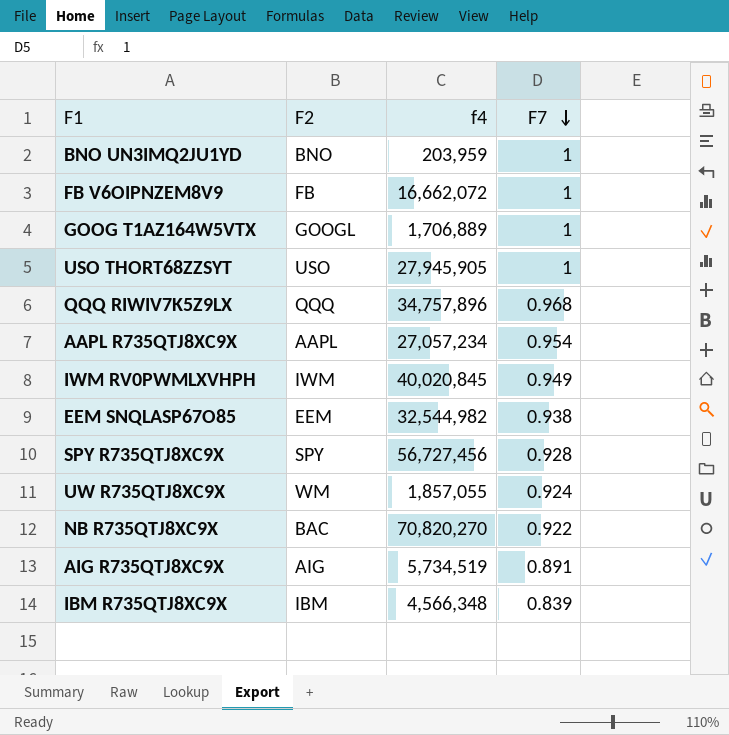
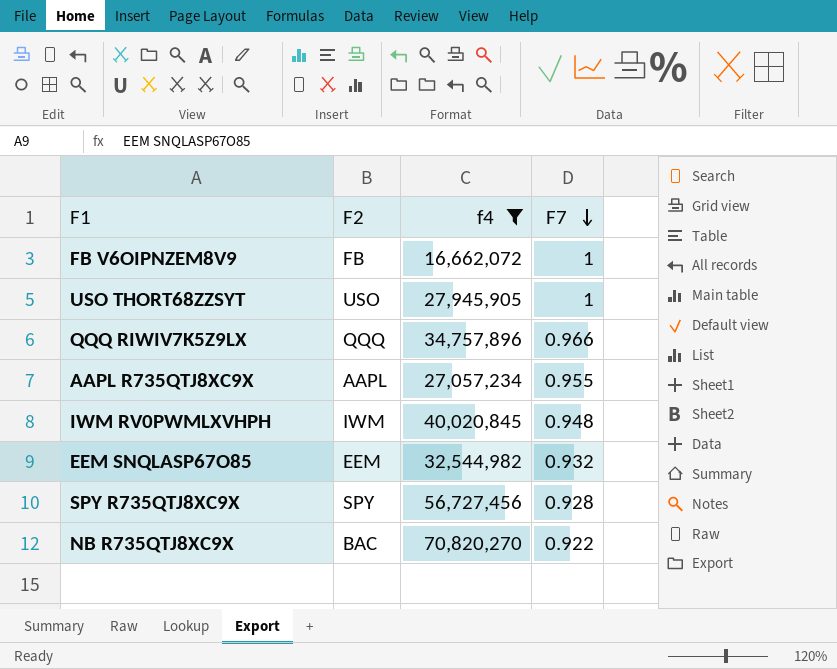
filter: none -> f4 >= 16,662,072
QQQ RIWIV7K5Z9LX | F7: 0.968 -> 0.966
AAPL R735QTJ8XC9X | F7: 0.954 -> 0.955
IWM RV0PWMLXVHPH | F7: 0.949 -> 0.948
EEM SNQLASP67O85 | F7: 0.938 -> 0.932

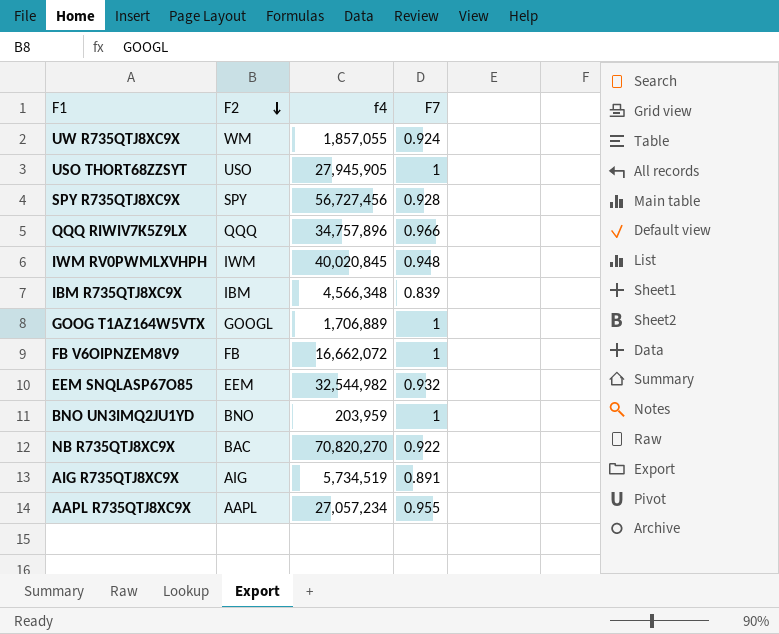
filter: f4 >= 16,662,072 -> none
row order: F7 descending -> F2 descending

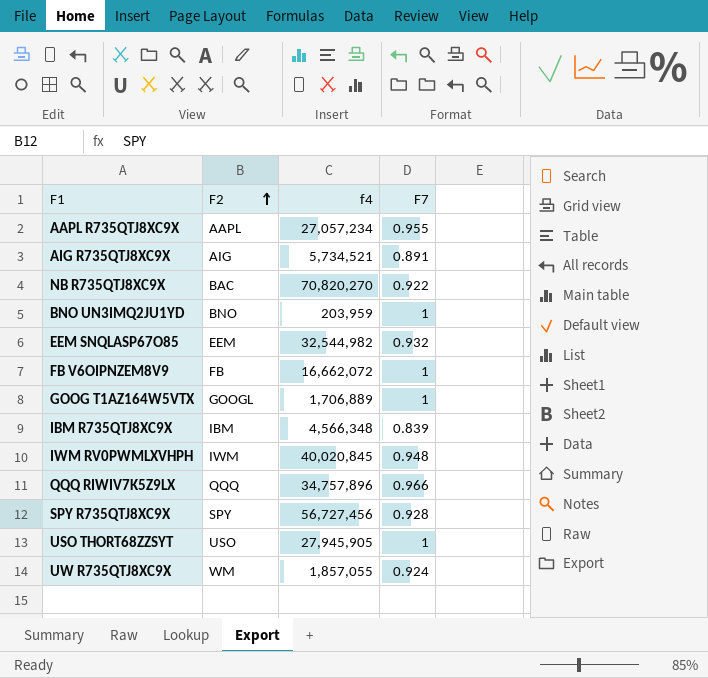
row order: F2 descending -> F2 ascending
AIG R735QTJ8XC9X | f4: 5,734,519 -> 5,734,521

